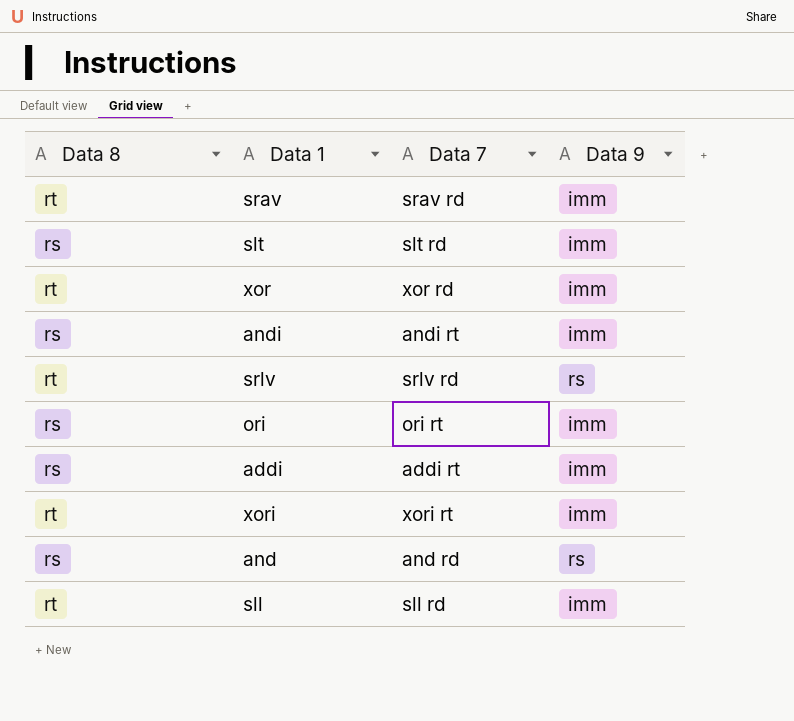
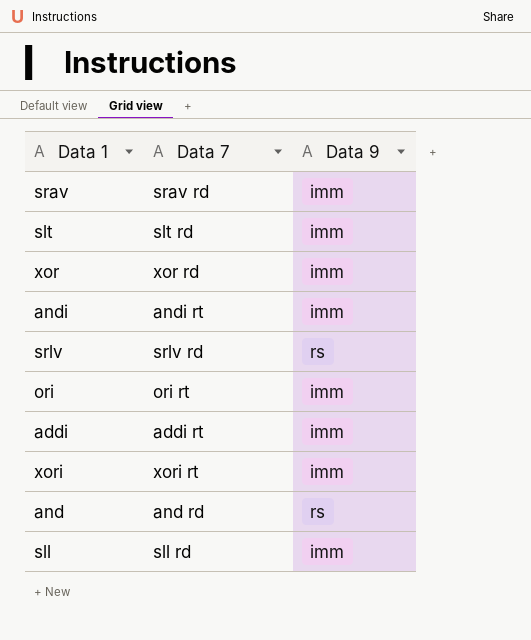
column Data 8 | position: 1 -> none

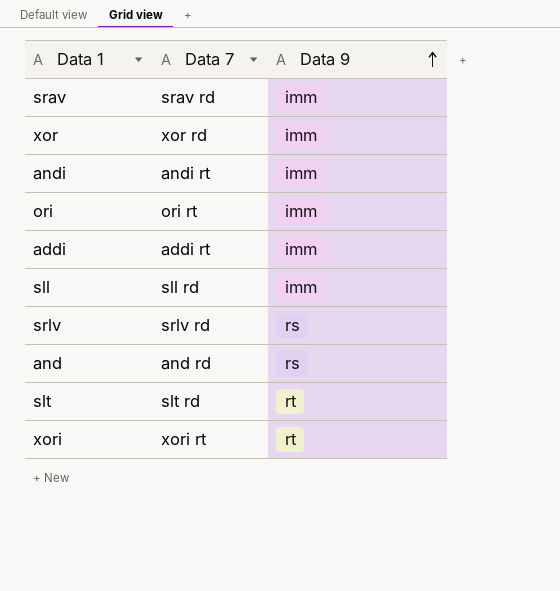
row order: none -> Data 9 ascending
slt | Data 9: imm -> rt
xori | Data 9: imm -> rt

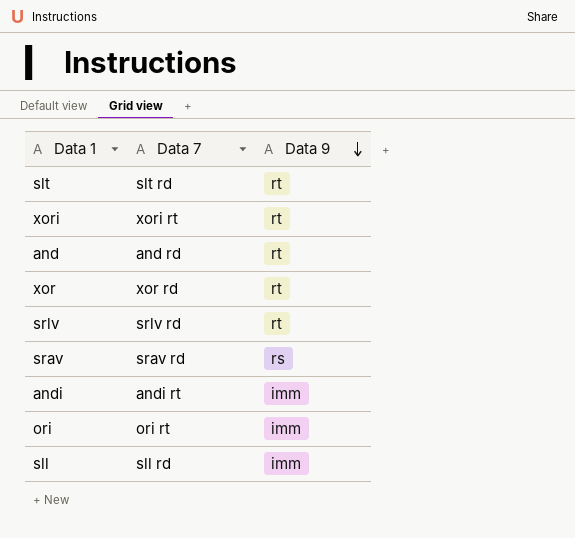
row order: Data 9 ascending -> Data 9 descending
row addi: addi rt | imm -> none
and | Data 9: rs -> rt
xor | Data 9: imm -> rt
srlv | Data 9: rs -> rt
srav | Data 9: imm -> rs

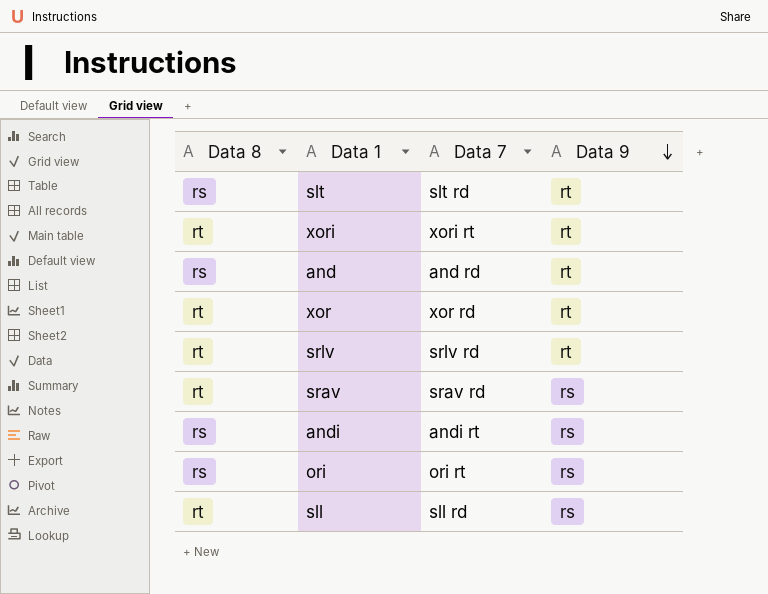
column Data 8 | position: none -> 1
andi | Data 9: imm -> rs
ori | Data 9: imm -> rs
sll | Data 9: imm -> rs

